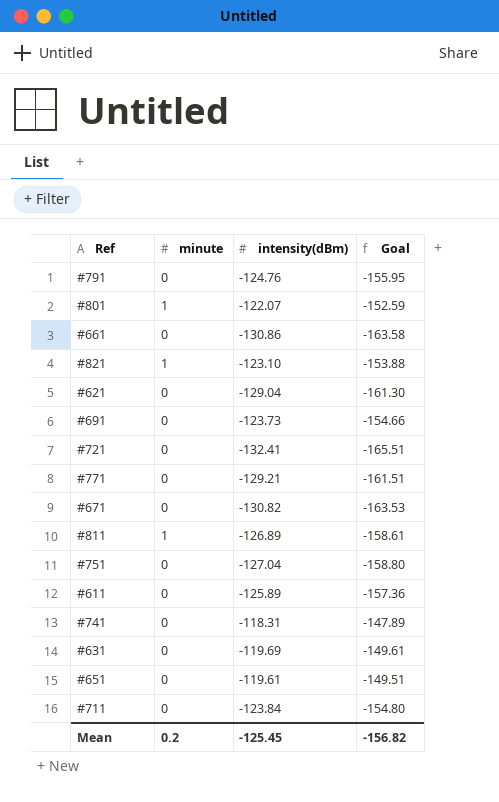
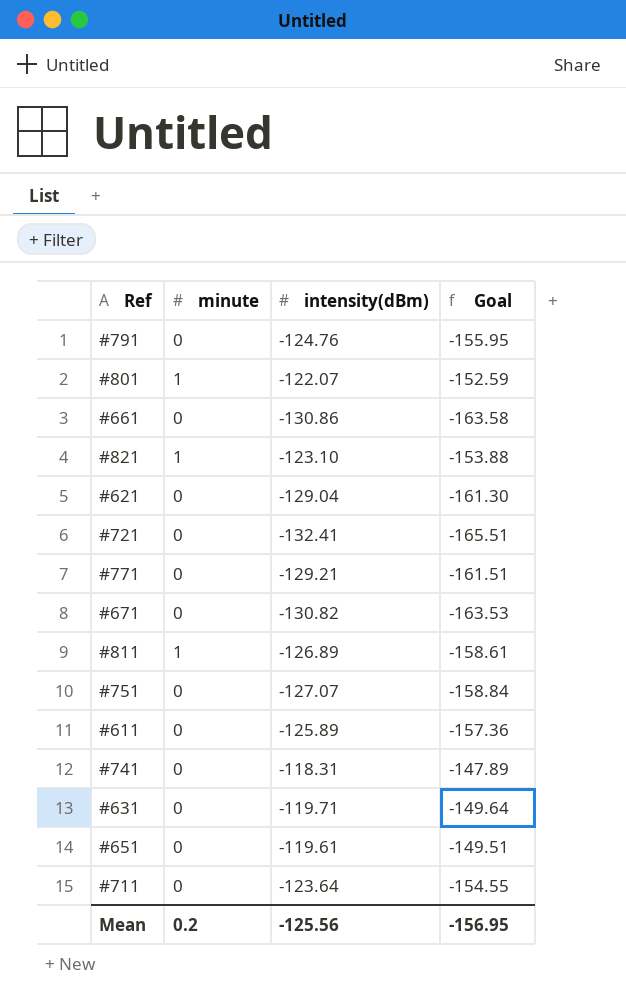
row #691: 0 | -123.73 | -154.66 -> none
#751 | intensity(dBm): -127.04 -> -127.07
#751 | Goal: -158.80 -> -158.84
#631 | intensity(dBm): -119.69 -> -119.71
#631 | Goal: -149.61 -> -149.64
#711 | intensity(dBm): -123.84 -> -123.64
#711 | Goal: -154.80 -> -154.55
Mean | intensity(dBm): -125.45 -> -125.56
Mean | Goal: -156.82 -> -156.95

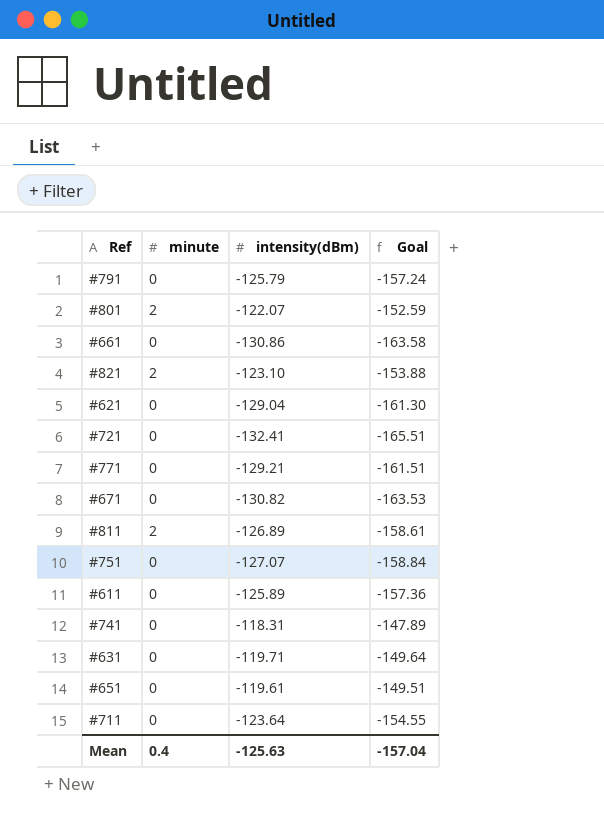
#791 | intensity(dBm): -124.76 -> -125.79
#791 | Goal: -155.95 -> -157.24
#801 | minute: 1 -> 2
#821 | minute: 1 -> 2
#811 | minute: 1 -> 2
Mean | minute: 0.2 -> 0.4
Mean | intensity(dBm): -125.56 -> -125.63
Mean | Goal: -156.95 -> -157.04

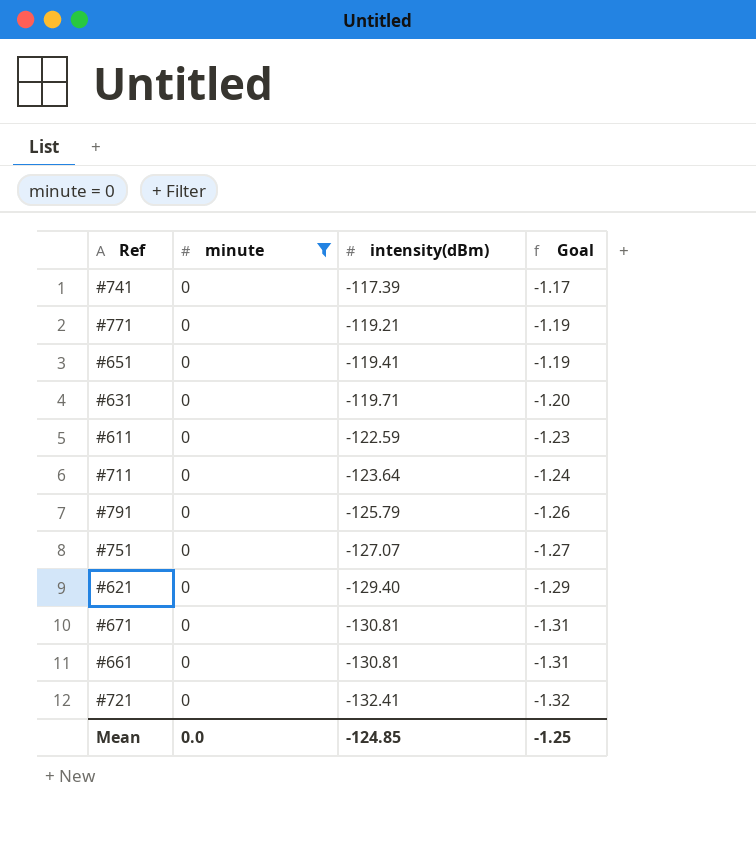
filter: none -> minute = 0
row order: none -> intensity(dBm) descending
column Goal | formula: [intensity(dBm)] * 1.25 -> [intensity(dBm)] * 0.01
#741 | intensity(dBm): -118.31 -> -117.39
#771 | intensity(dBm): -129.21 -> -119.21
#651 | intensity(dBm): -119.61 -> -119.41
#611 | intensity(dBm): -125.89 -> -122.59
#621 | intensity(dBm): -129.04 -> -129.40
#671 | intensity(dBm): -130.82 -> -130.81
#661 | intensity(dBm): -130.86 -> -130.81
Mean | minute: 0.4 -> 0.0
Mean | intensity(dBm): -125.63 -> -124.85
Mean | Goal: -157.04 -> -1.25

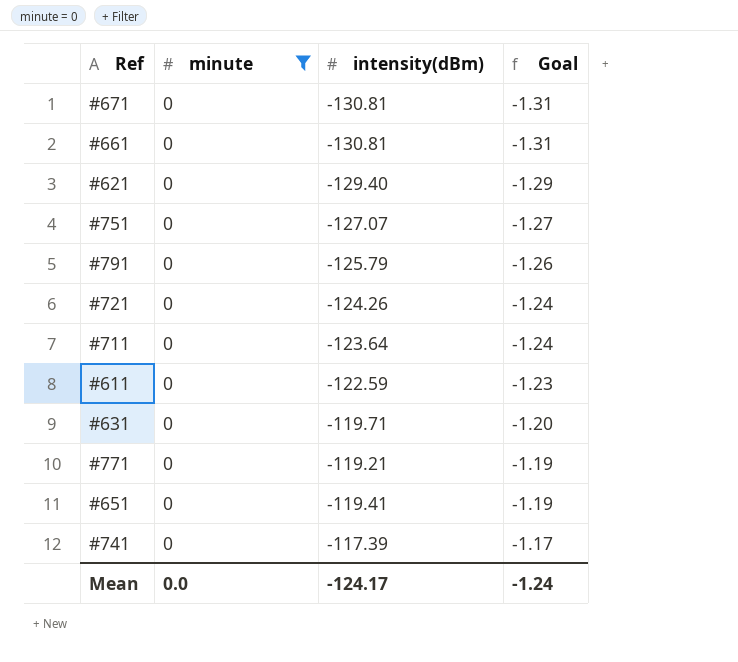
row order: intensity(dBm) descending -> Goal ascending
#721 | intensity(dBm): -132.41 -> -124.26
#721 | Goal: -1.32 -> -1.24
Mean | intensity(dBm): -124.85 -> -124.17
Mean | Goal: -1.25 -> -1.24

